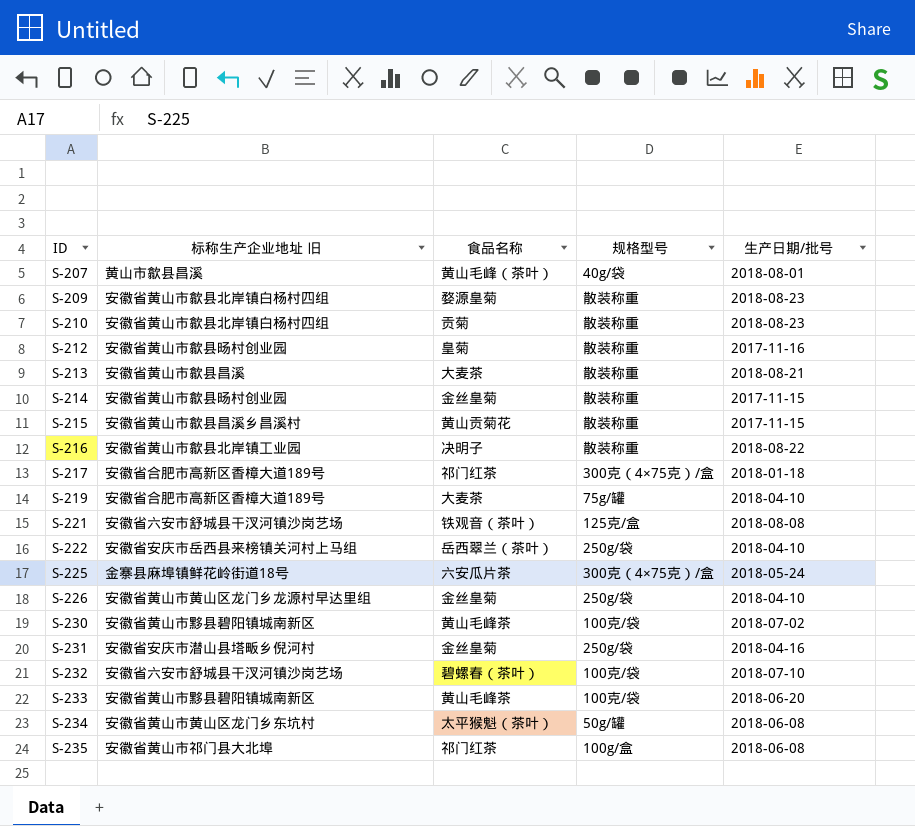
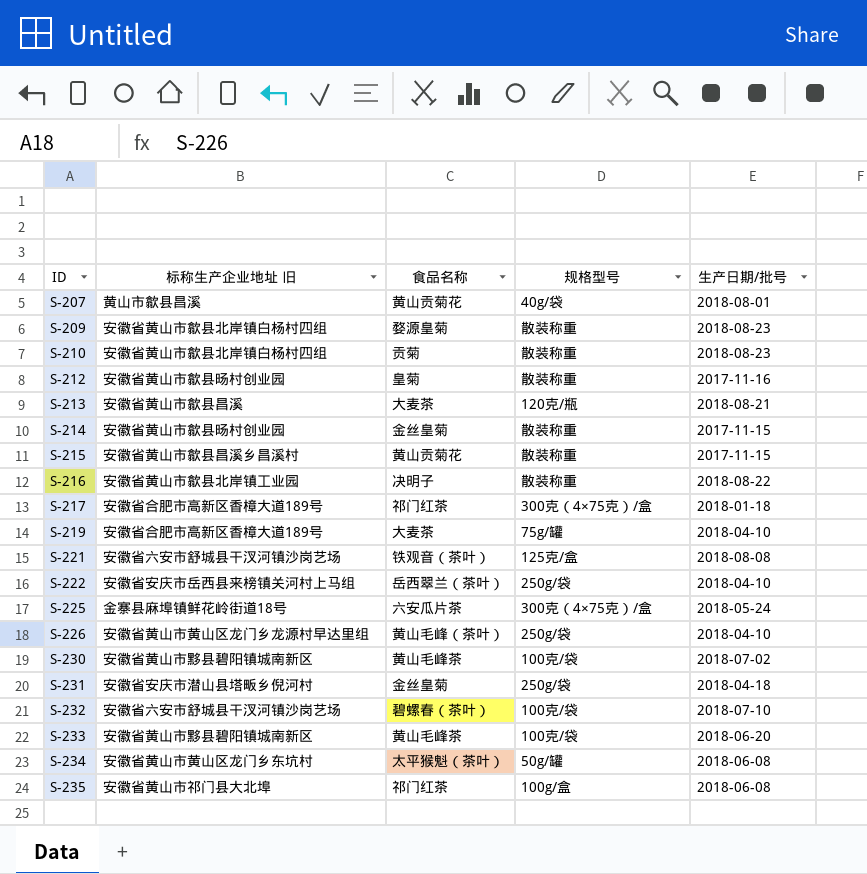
S-207 | 食品名称: 黄山毛峰（茶叶） -> 黄山贡菊花
S-213 | 规格型号: 散装称重 -> 120克/瓶
S-226 | 食品名称: 金丝皇菊 -> 黄山毛峰（茶叶）
S-231 | 生产日期/批号: 2018-04-16 -> 2018-04-18

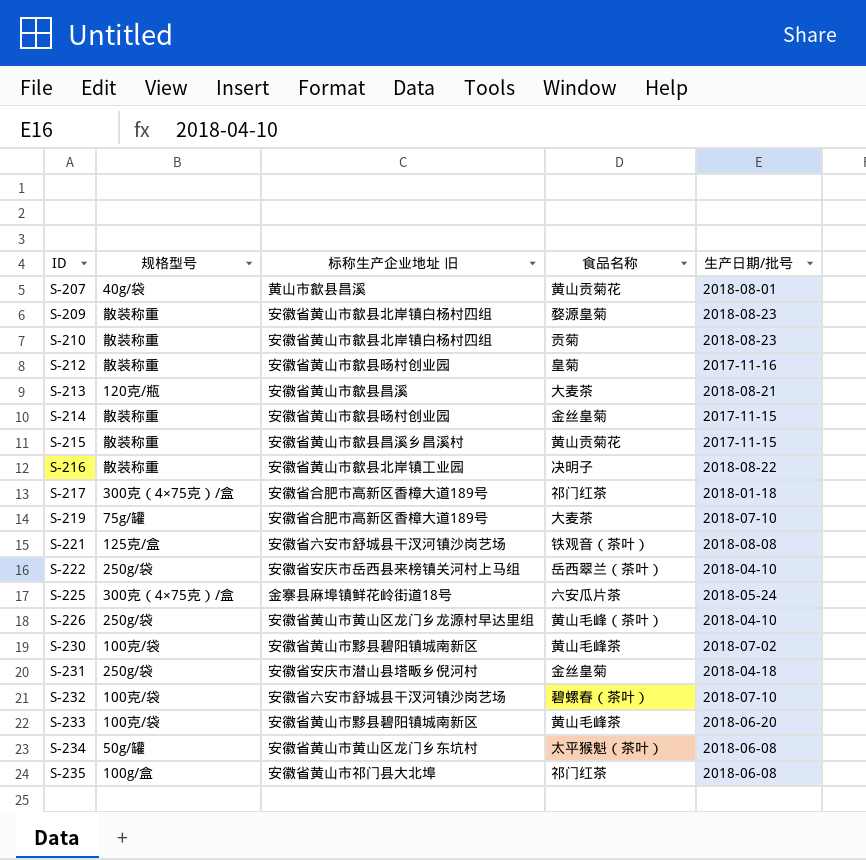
column 规格型号 | position: 4 -> 2
S-219 | 生产日期/批号: 2018-04-10 -> 2018-07-10

